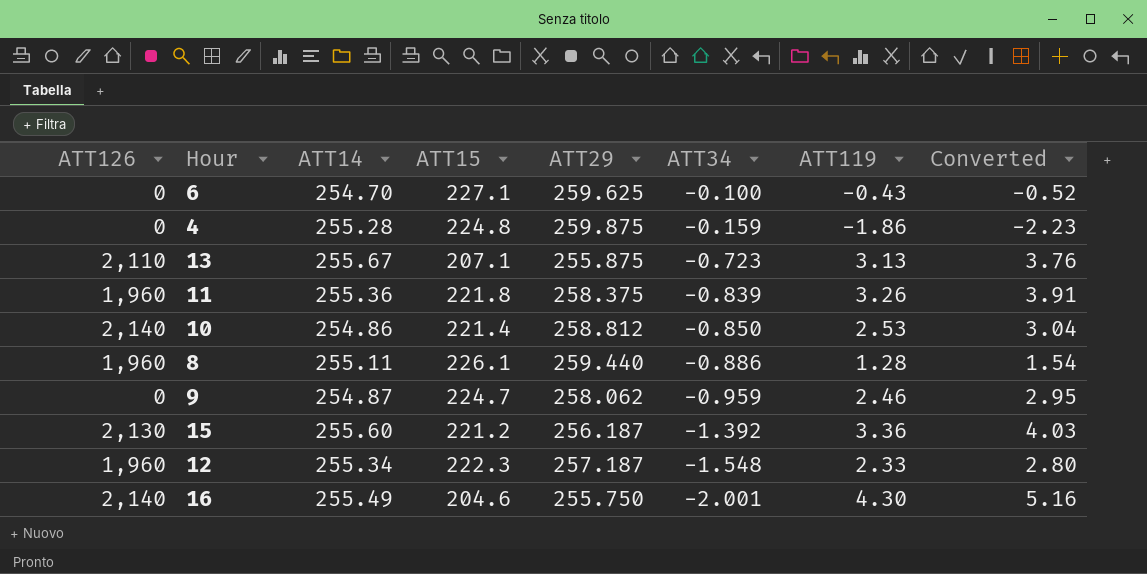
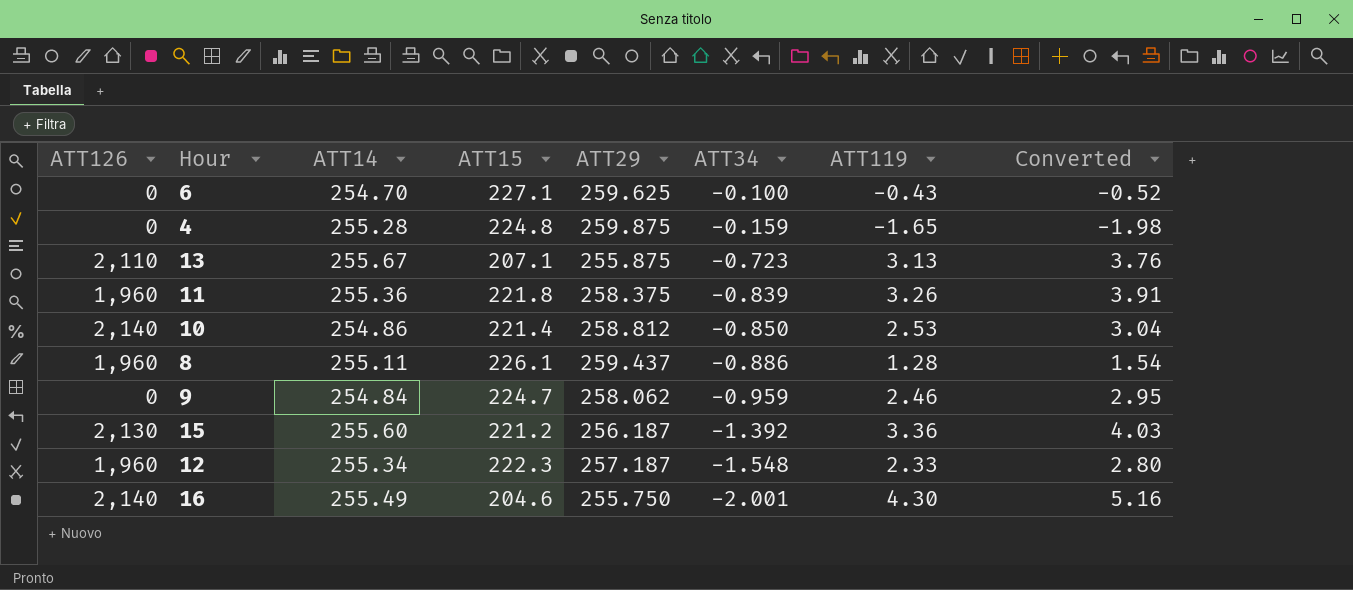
4 | ATT119: -1.86 -> -1.65
4 | Converted: -2.23 -> -1.98
8 | ATT29: 259.440 -> 259.437
9 | ATT14: 254.87 -> 254.84

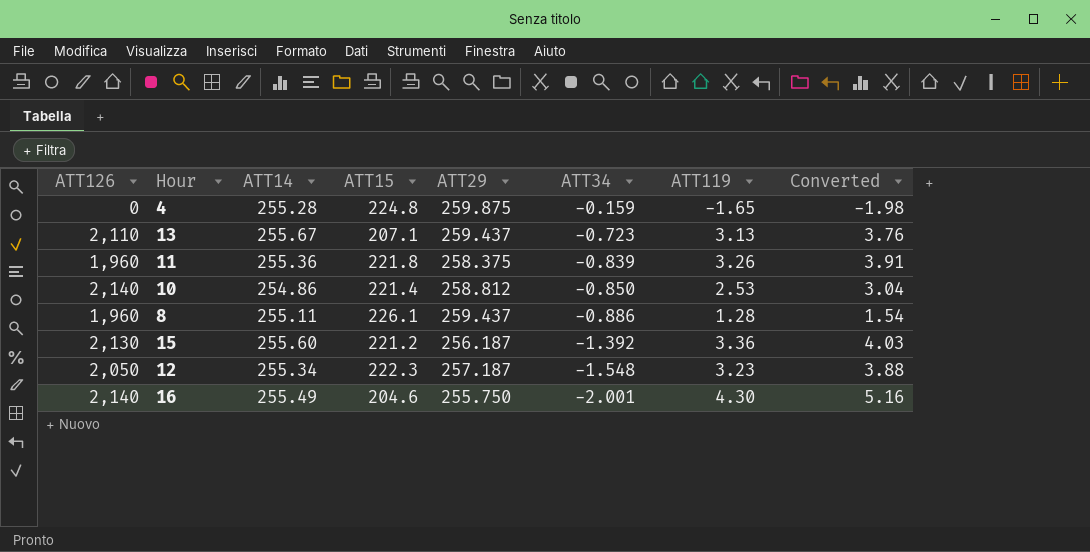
row 6: 0 | 254.70 | 227.1 | 259.625 | -0.100 | -0.43 | -0.52 -> none
row 9: 0 | 254.84 | 224.7 | 258.062 | -0.959 | 2.46 | 2.95 -> none
13 | ATT29: 255.875 -> 259.437
12 | ATT126: 1,960 -> 2,050
12 | ATT119: 2.33 -> 3.23
12 | Converted: 2.80 -> 3.88

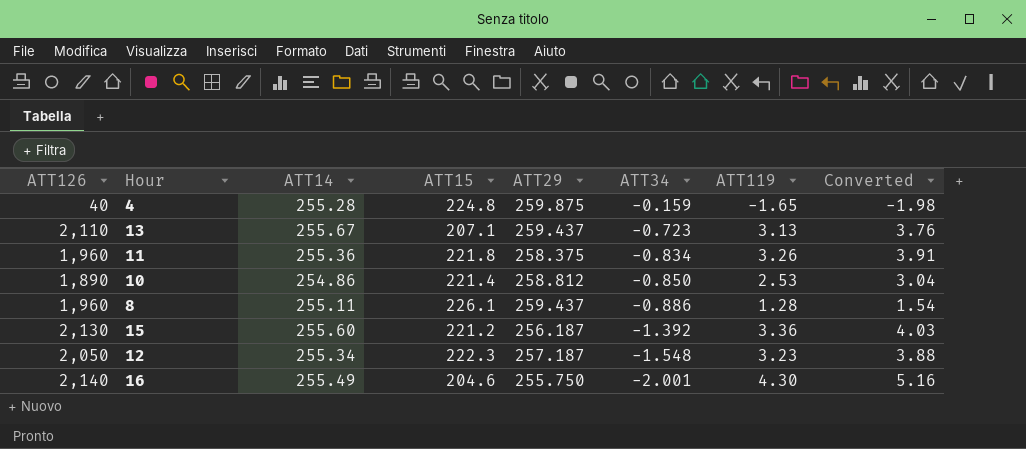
4 | ATT126: 0 -> 40
11 | ATT34: -0.839 -> -0.834
10 | ATT126: 2,140 -> 1,890

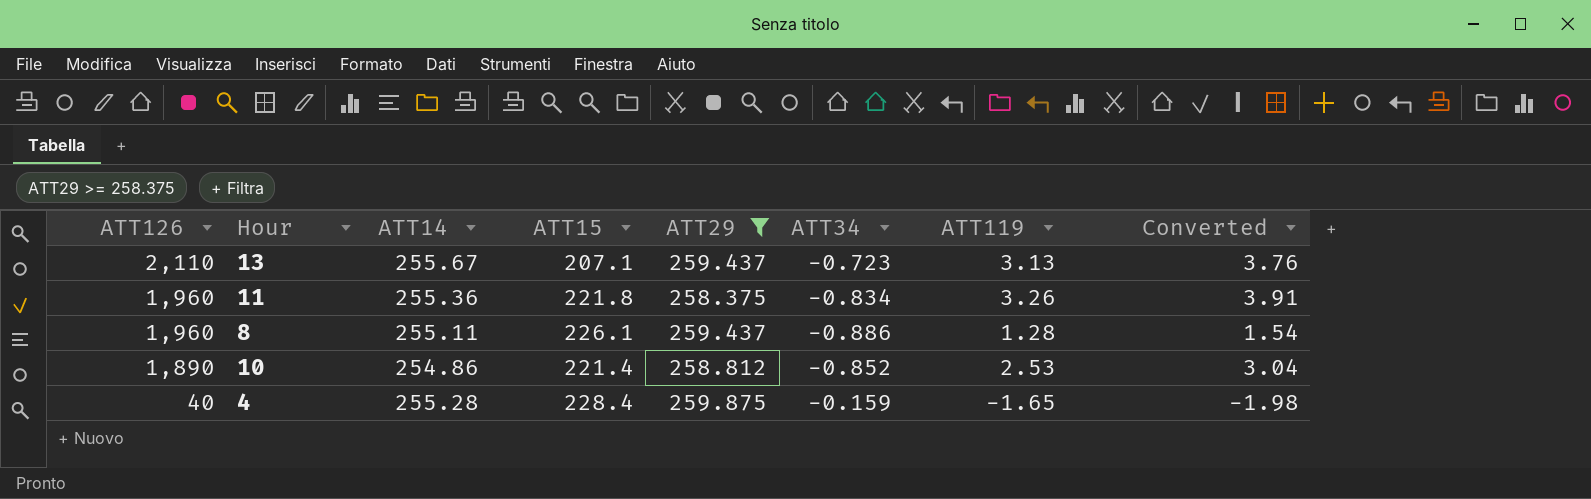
filter: none -> ATT29 >= 258.375
row order: ATT34 descending -> ATT126 descending
10 | ATT34: -0.850 -> -0.852
4 | ATT15: 224.8 -> 228.4

